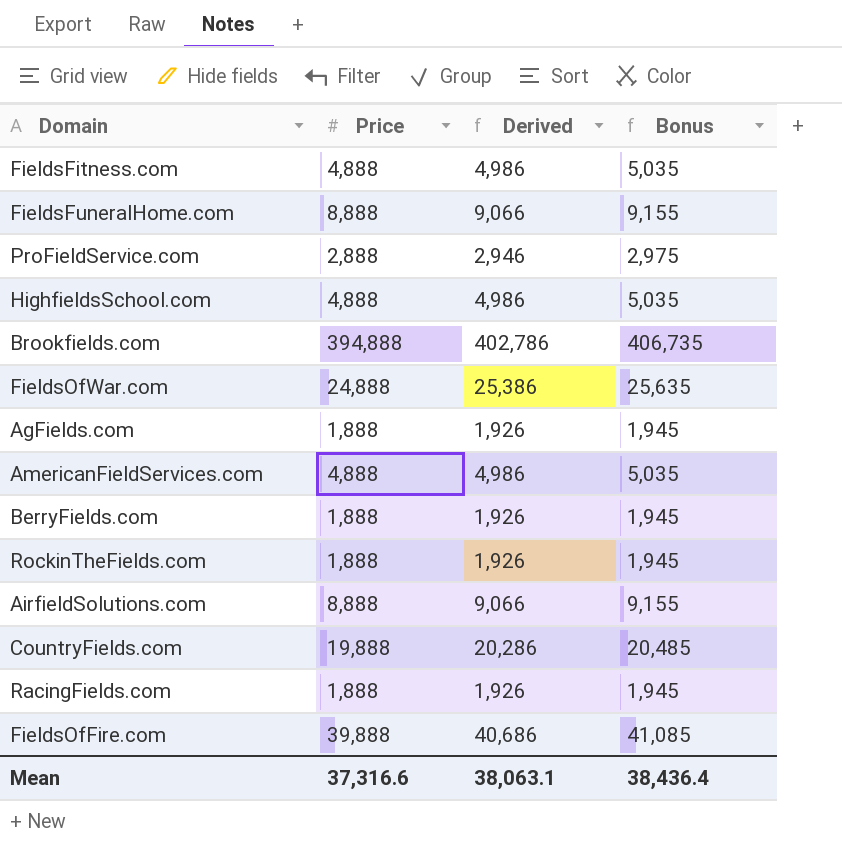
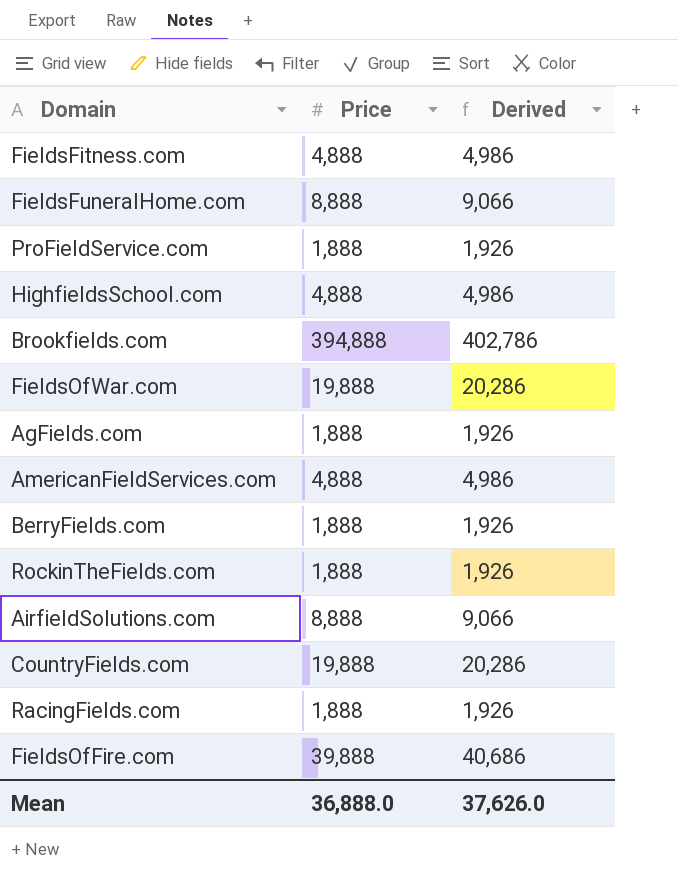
column Bonus | formula: [Price] * 1.03 -> none
ProFieldService.com | Price: 2,888 -> 1,888
ProFieldService.com | Derived: 2,946 -> 1,926
FieldsOfWar.com | Price: 24,888 -> 19,888
FieldsOfWar.com | Derived: 25,386 -> 20,286
Mean | Price: 37,316.6 -> 36,888.0
Mean | Derived: 38,063.1 -> 37,626.0

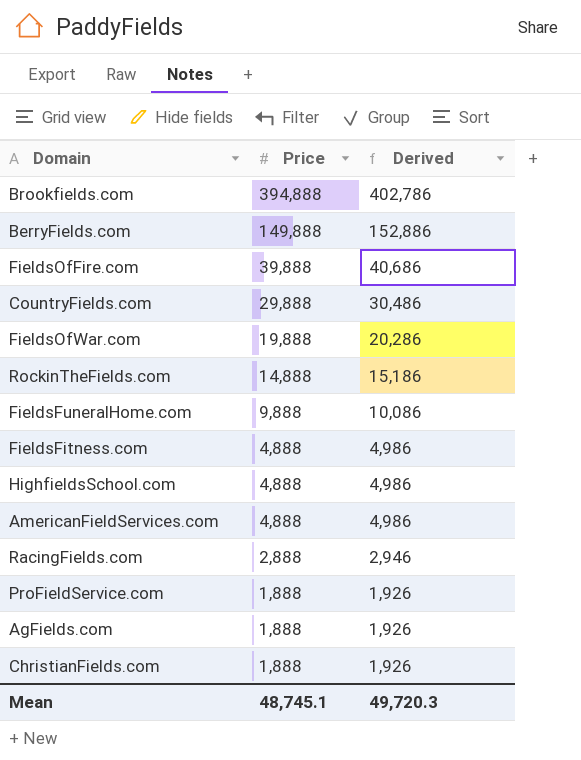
row order: none -> Price descending
row AirfieldSolutions.com: 8,888 | 9,066 -> none
BerryFields.com | Price: 1,888 -> 149,888
BerryFields.com | Derived: 1,926 -> 152,886
CountryFields.com | Price: 19,888 -> 29,888
CountryFields.com | Derived: 20,286 -> 30,486
RockinTheFields.com | Price: 1,888 -> 14,888
RockinTheFields.com | Derived: 1,926 -> 15,186
FieldsFuneralHome.com | Price: 8,888 -> 9,888
FieldsFuneralHome.com | Derived: 9,066 -> 10,086
RacingFields.com | Price: 1,888 -> 2,888
RacingFields.com | Derived: 1,926 -> 2,946
row ChristianFields.com: none -> 1,888 | 1,926
Mean | Price: 36,888.0 -> 48,745.1
Mean | Derived: 37,626.0 -> 49,720.3

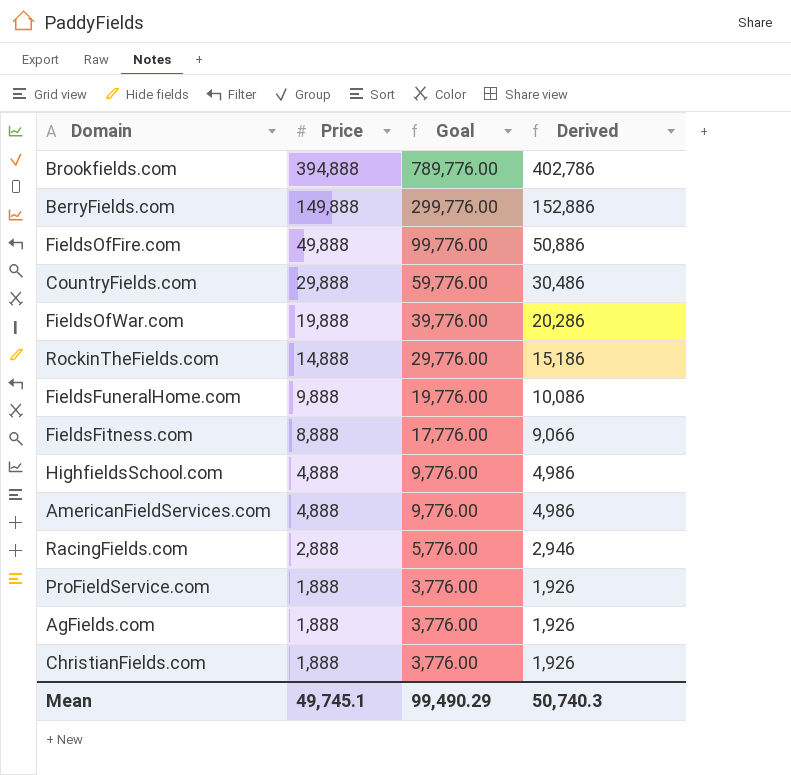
column Goal | formula: none -> [Price] * 2
FieldsOfFire.com | Price: 39,888 -> 49,888
FieldsOfFire.com | Derived: 40,686 -> 50,886
FieldsFitness.com | Price: 4,888 -> 8,888
FieldsFitness.com | Derived: 4,986 -> 9,066
Mean | Price: 48,745.1 -> 49,745.1
Mean | Derived: 49,720.3 -> 50,740.3

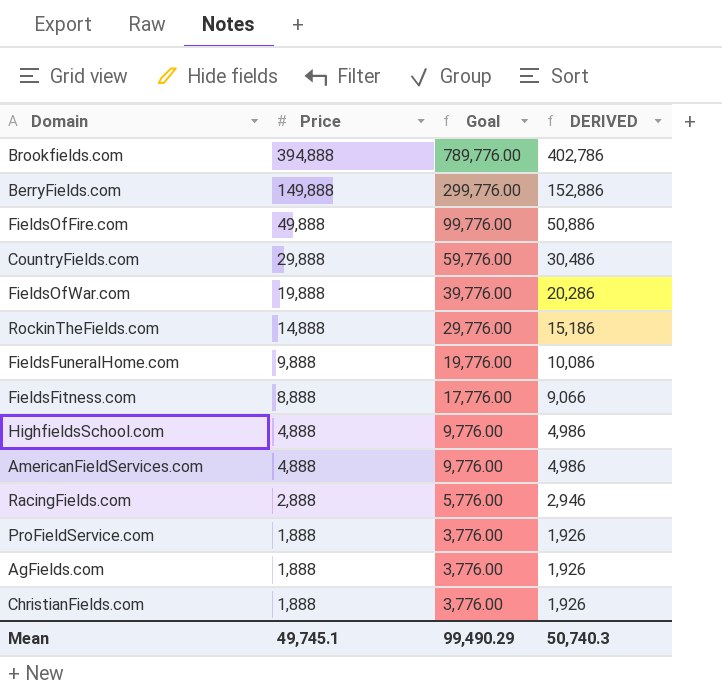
column name: Derived -> DERIVED

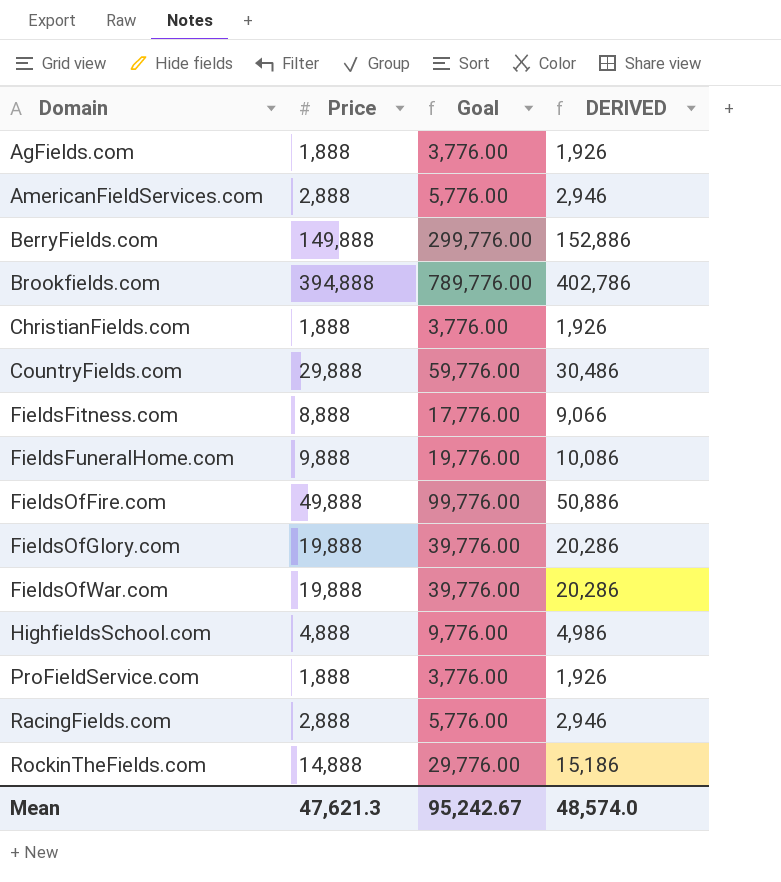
row order: Price descending -> Domain ascending
AmericanFieldServices.com | Price: 4,888 -> 2,888
AmericanFieldServices.com | Goal: 9,776.00 -> 5,776.00
AmericanFieldServices.com | DERIVED: 4,986 -> 2,946
row FieldsOfGlory.com: none -> 19,888 | 39,776.00 | 20,286
Mean | Price: 49,745.1 -> 47,621.3
Mean | Goal: 99,490.29 -> 95,242.67
Mean | DERIVED: 50,740.3 -> 48,574.0

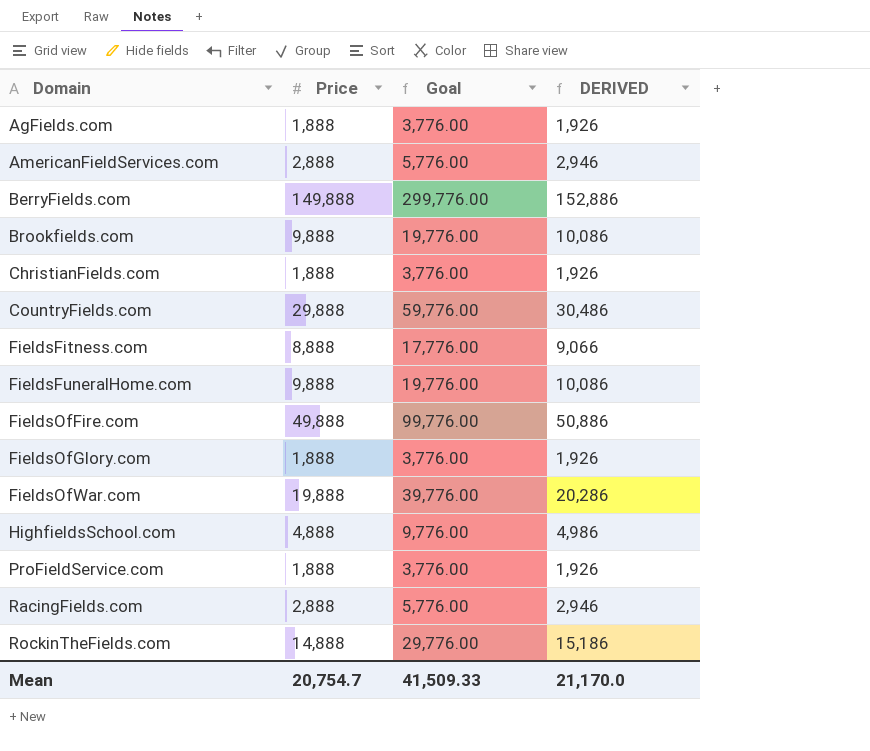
Brookfields.com | Price: 394,888 -> 9,888
Brookfields.com | Goal: 789,776.00 -> 19,776.00
Brookfields.com | DERIVED: 402,786 -> 10,086
FieldsOfGlory.com | Price: 19,888 -> 1,888
FieldsOfGlory.com | Goal: 39,776.00 -> 3,776.00
FieldsOfGlory.com | DERIVED: 20,286 -> 1,926
Mean | Price: 47,621.3 -> 20,754.7
Mean | Goal: 95,242.67 -> 41,509.33
Mean | DERIVED: 48,574.0 -> 21,170.0

